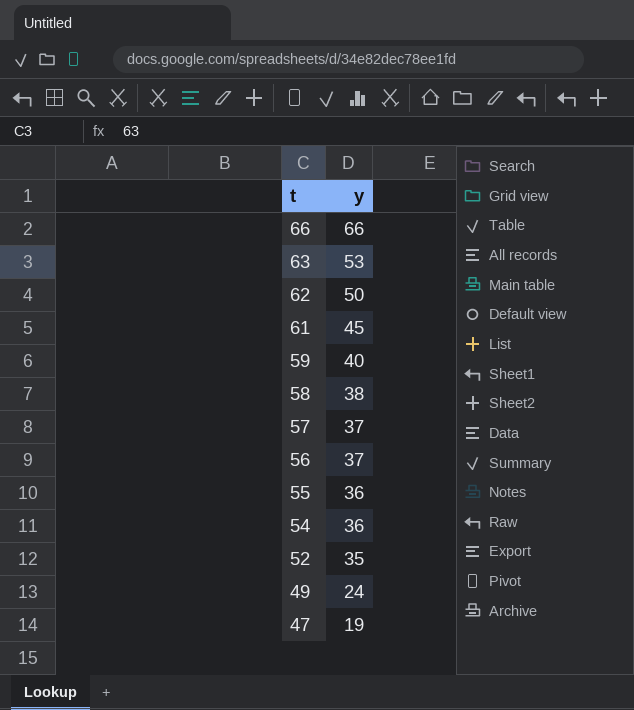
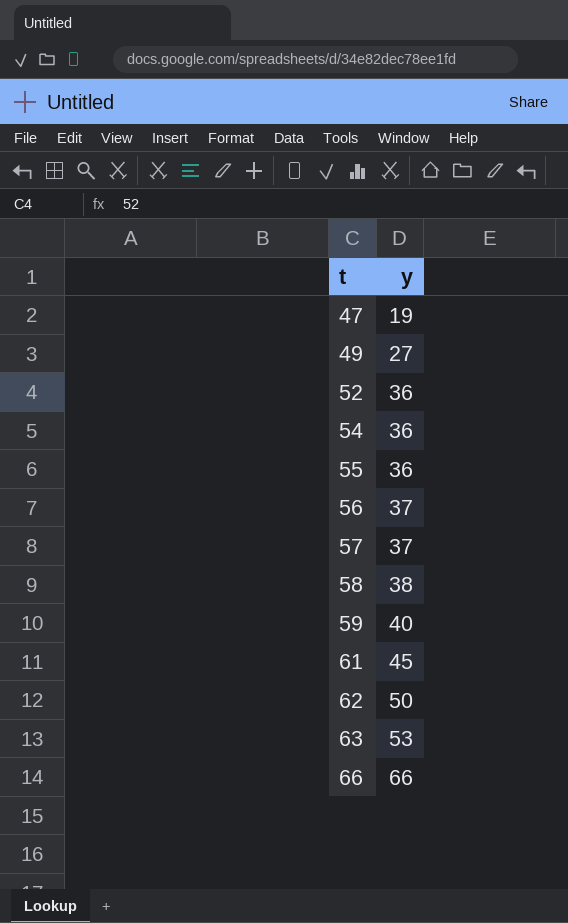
row order: t descending -> t ascending
49 | y: 24 -> 27
52 | y: 35 -> 36

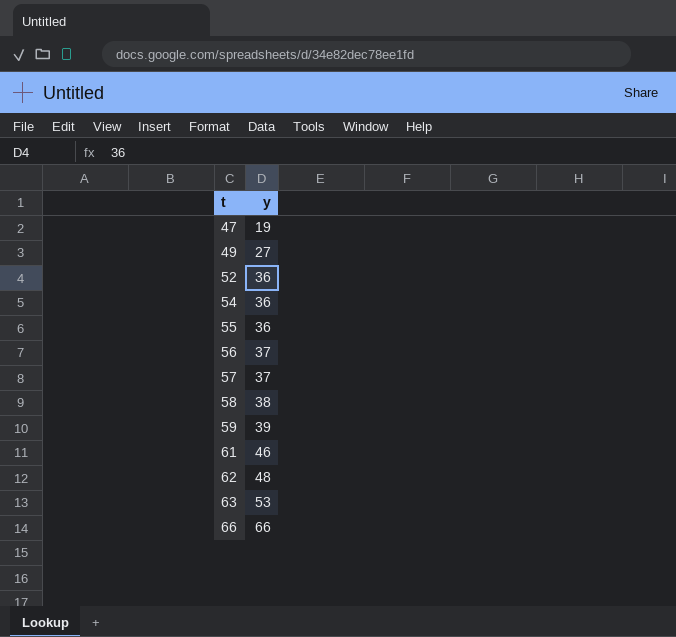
59 | y: 40 -> 39
61 | y: 45 -> 46
62 | y: 50 -> 48

